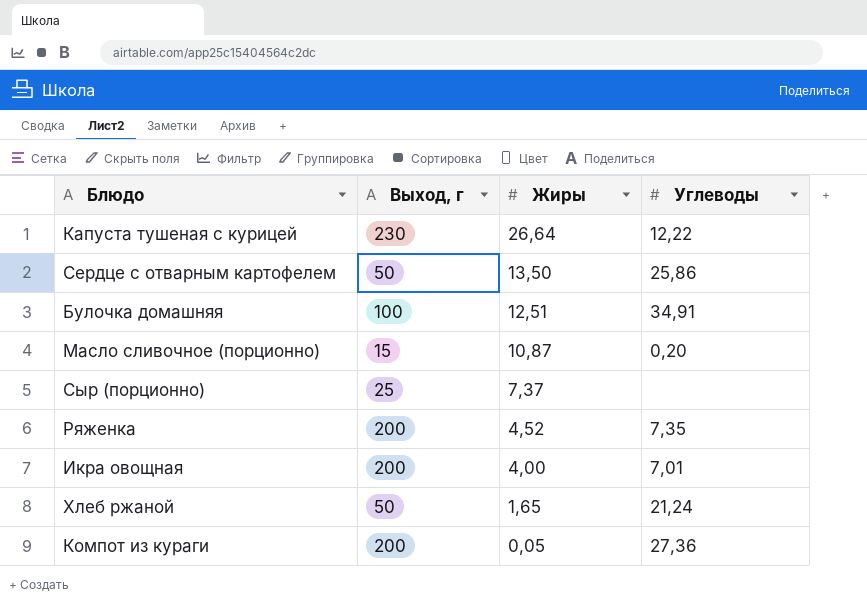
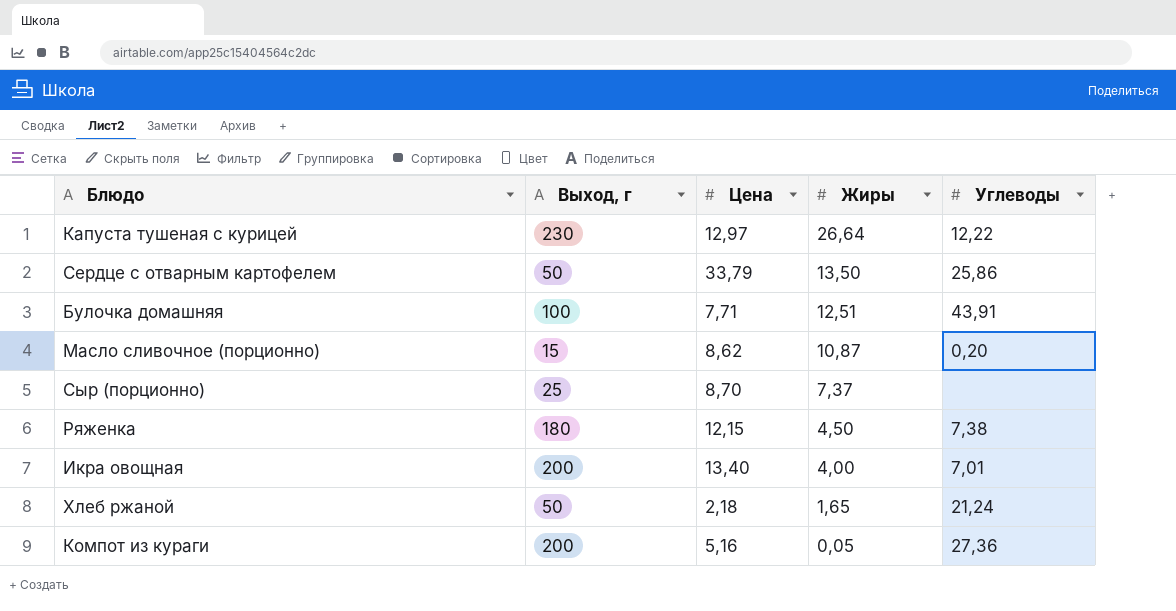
column Цена | position: none -> 3
Булочка домашняя | Углеводы: 34,91 -> 43,91
Ряженка | Выход, г: 200 -> 180
Ряженка | Жиры: 4,52 -> 4,50
Ряженка | Углеводы: 7,35 -> 7,38

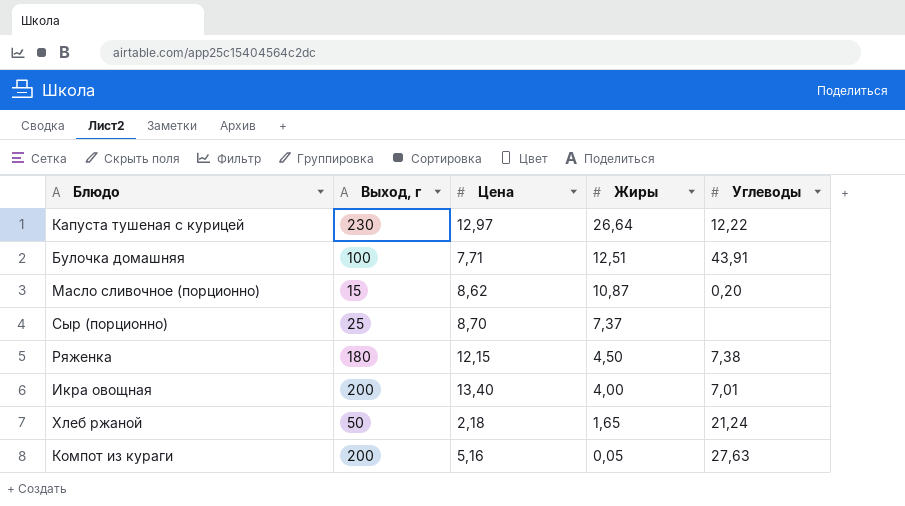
row Сердце с отварным картофелем: 50 | 33,79 | 13,50 | 25,86 -> none
Компот из кураги | Углеводы: 27,36 -> 27,63

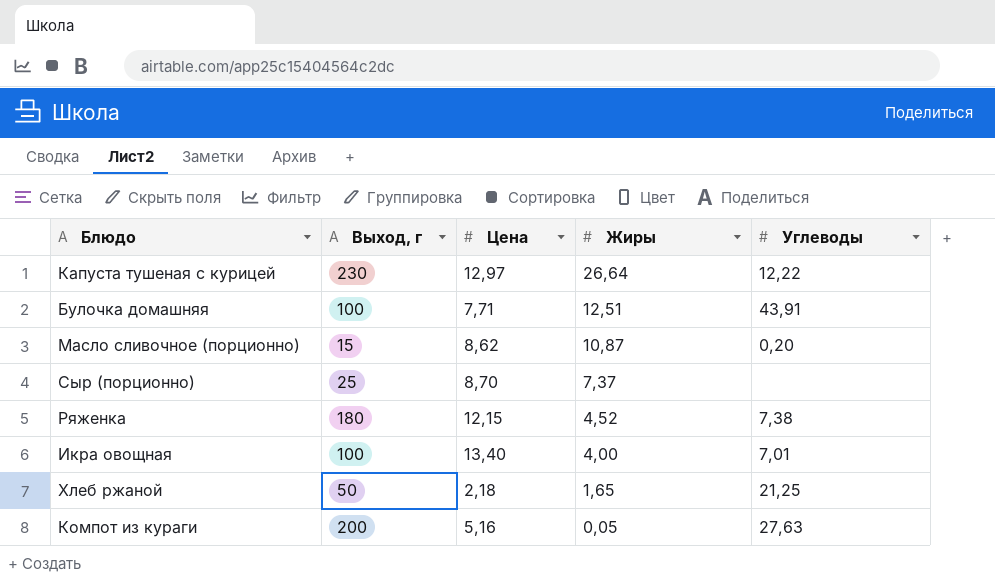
Ряженка | Жиры: 4,50 -> 4,52
Икра овощная | Выход, г: 200 -> 100
Хлеб ржаной | Углеводы: 21,24 -> 21,25

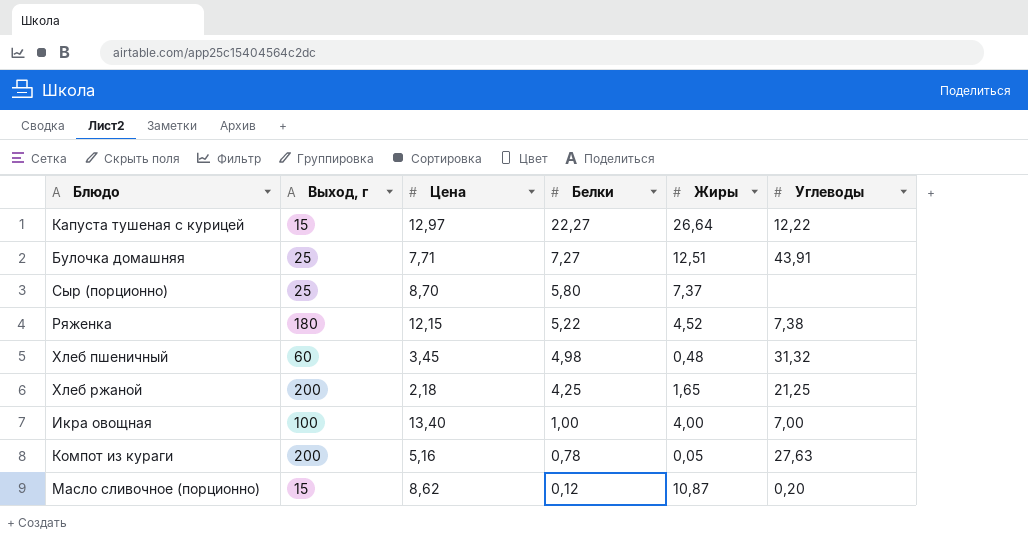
row order: Жиры descending -> Белки descending
column Белки | position: none -> 4
Капуста тушеная с курицей | Выход, г: 230 -> 15
Булочка домашняя | Выход, г: 100 -> 25
row Хлеб пшеничный: none -> 60 | 3,45 | 4,98 | 0,48 | 31,32
Хлеб ржаной | Выход, г: 50 -> 200
Икра овощная | Углеводы: 7,01 -> 7,00

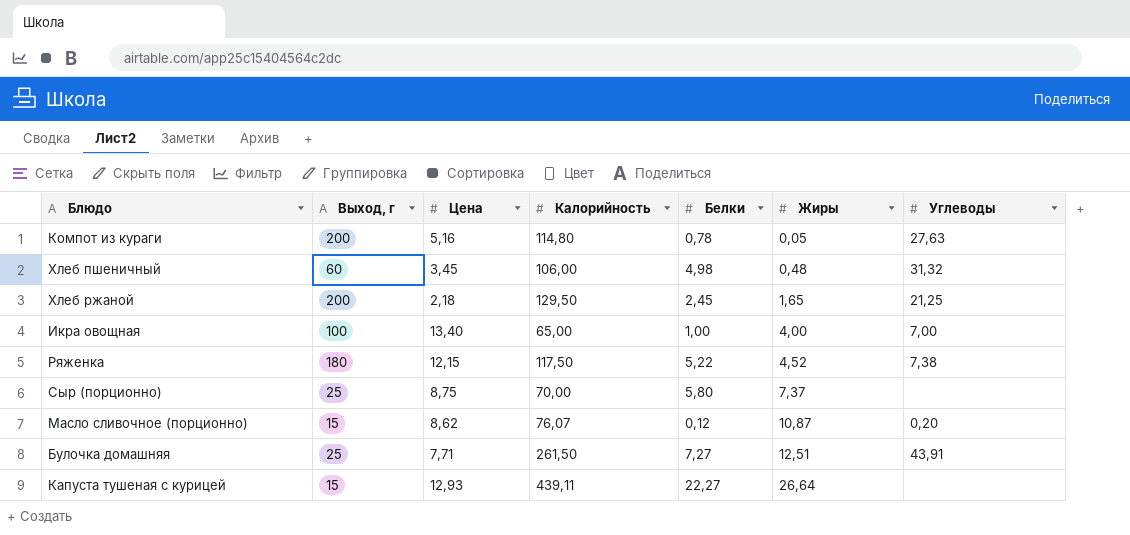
row order: Белки descending -> Жиры ascending
column Калорийность | position: none -> 4
Хлеб ржаной | Белки: 4,25 -> 2,45
Сыр (порционно) | Цена: 8,70 -> 8,75
Капуста тушеная с курицей | Цена: 12,97 -> 12,93
Капуста тушеная с курицей | Углеводы: 12,22 -> none

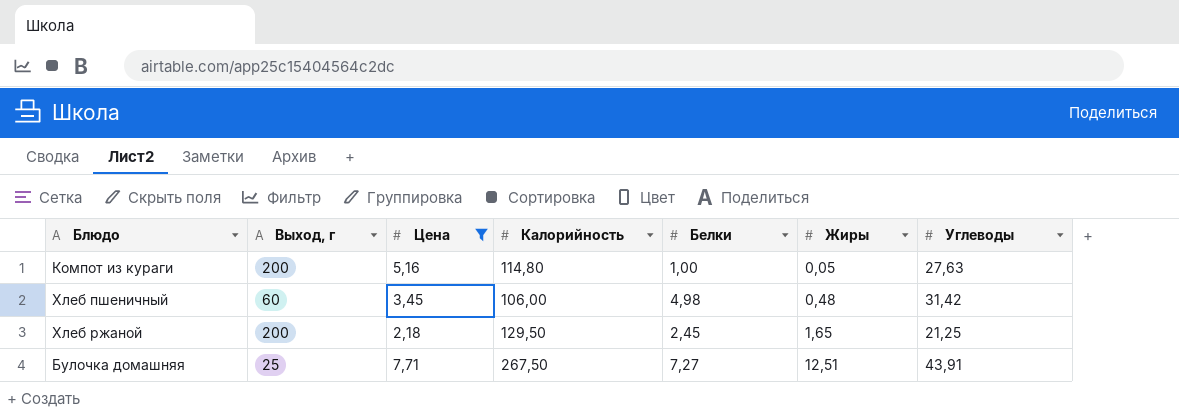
filter: none -> Цена <= 7,71
Компот из кураги | Белки: 0,78 -> 1,00
Хлеб пшеничный | Углеводы: 31,32 -> 31,42
Булочка домашняя | Калорийность: 261,50 -> 267,50

